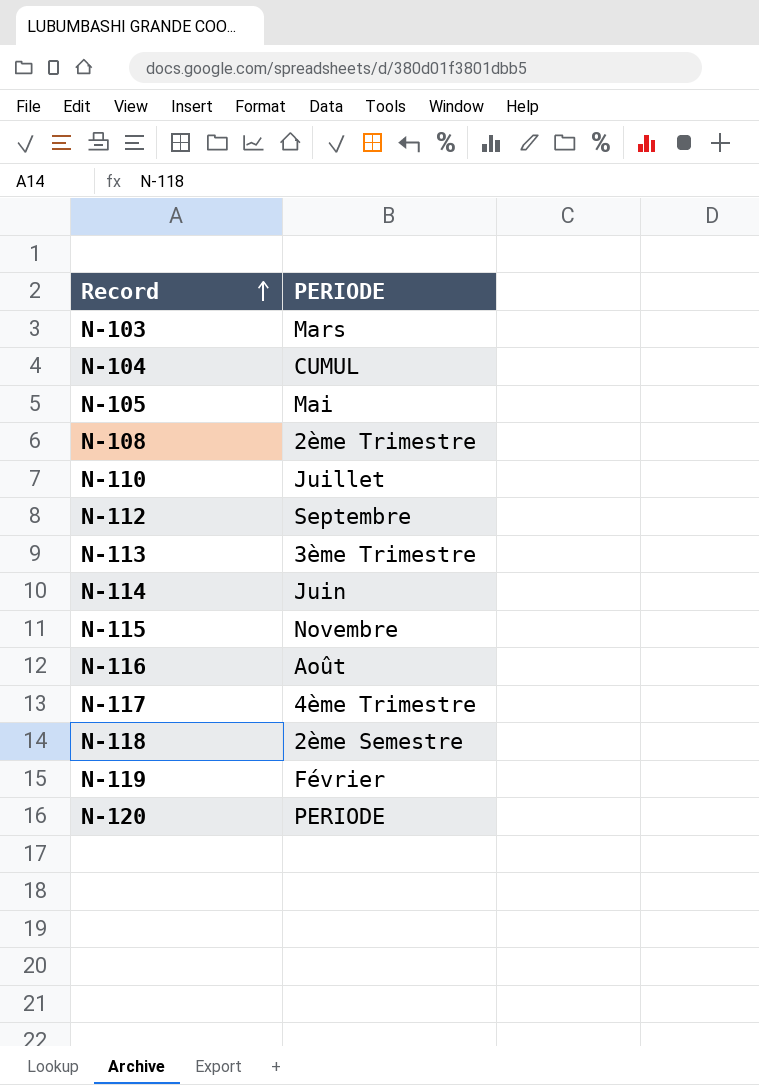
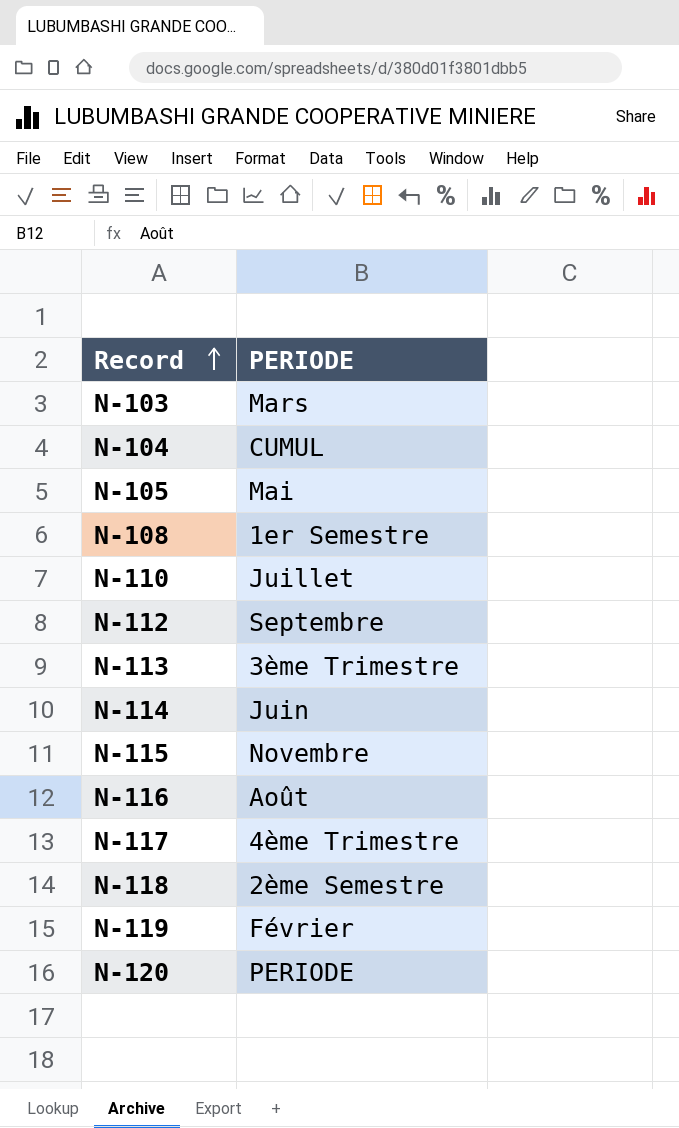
N-108 | PERIODE: 2ème Trimestre -> 1er Semestre

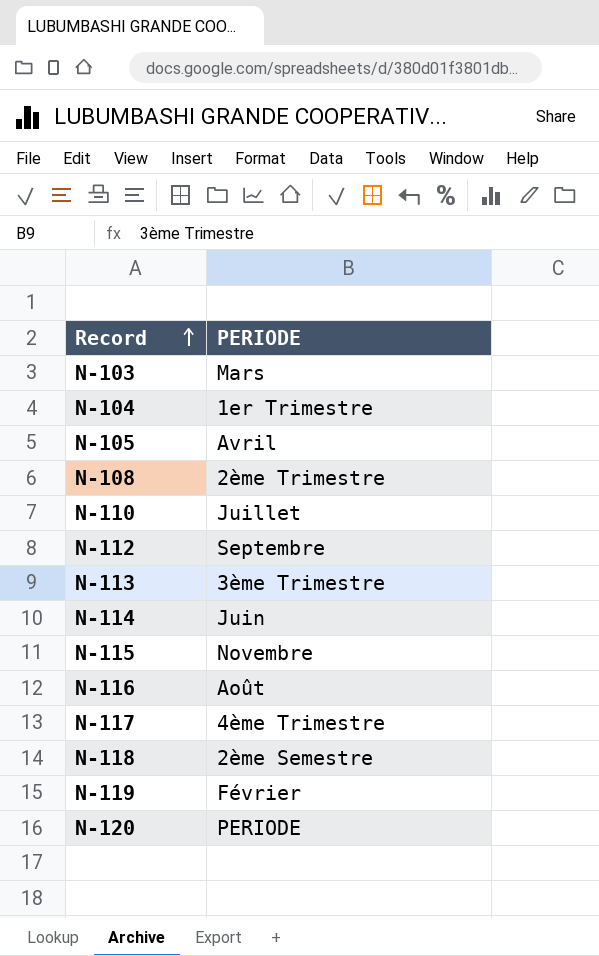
N-104 | PERIODE: CUMUL -> 1er Trimestre
N-105 | PERIODE: Mai -> Avril
N-108 | PERIODE: 1er Semestre -> 2ème Trimestre

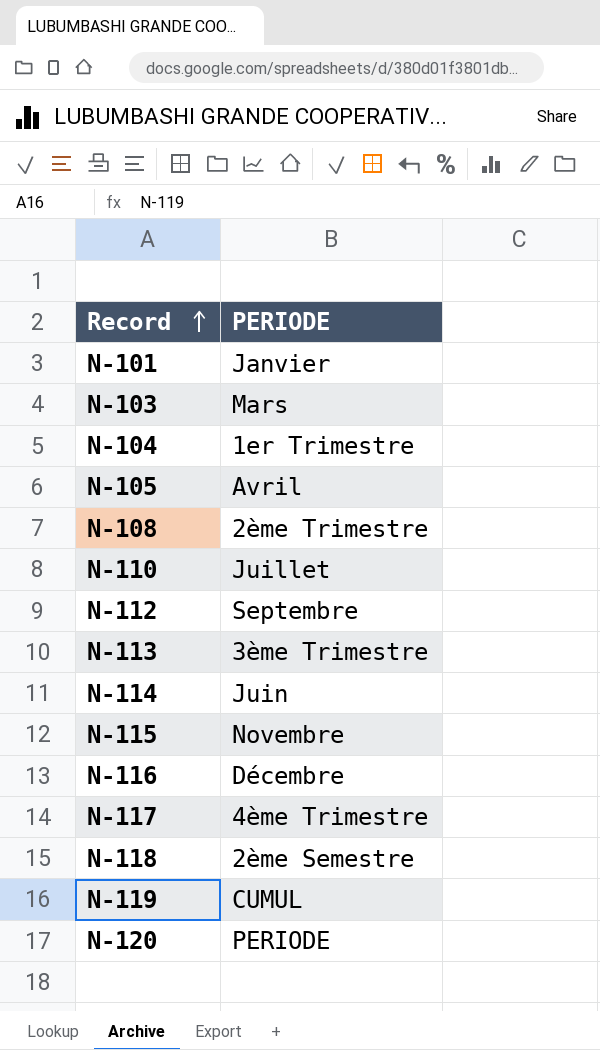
row N-101: none -> Janvier
N-116 | PERIODE: Août -> Décembre
N-119 | PERIODE: Février -> CUMUL

